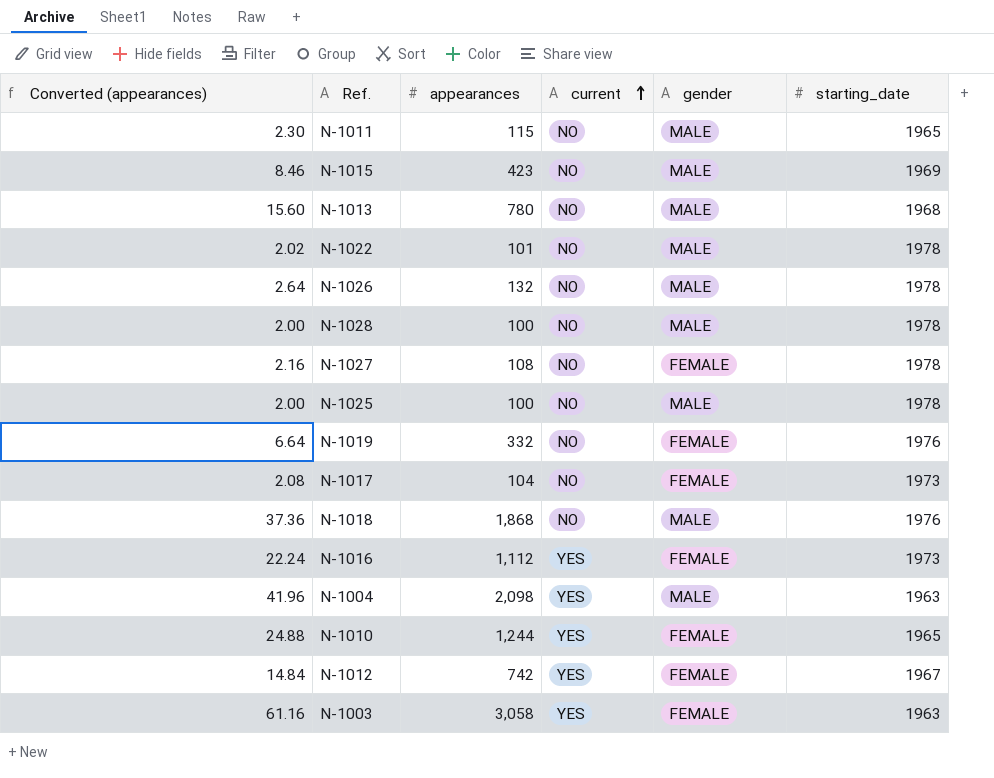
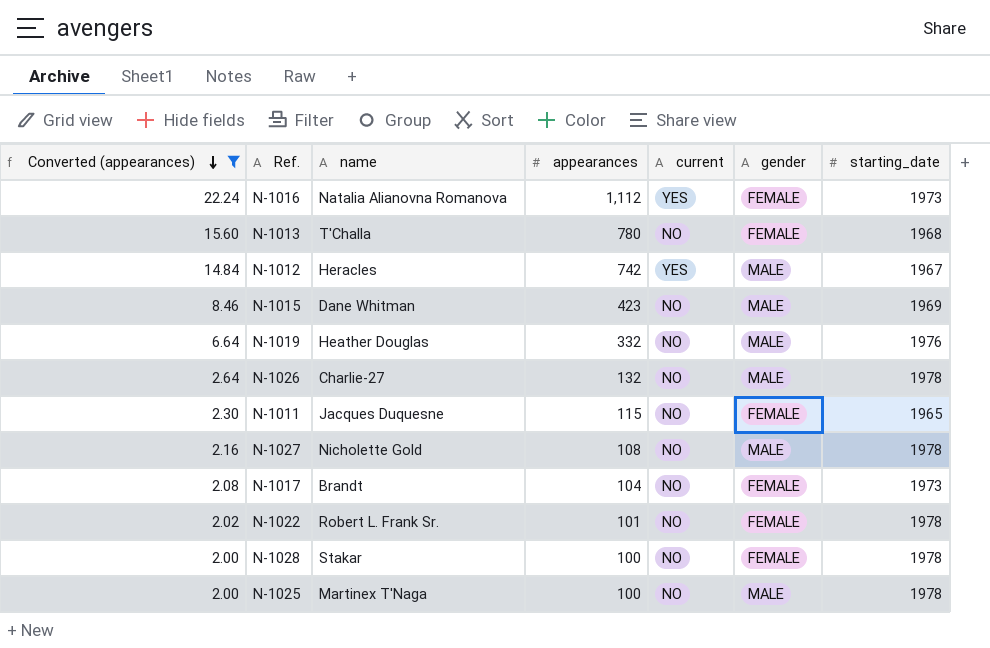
filter: none -> Converted (appearances) <= 22.24
row order: current ascending -> Converted (appearances) descending
column name | position: none -> 3
N-1013 | gender: MALE -> FEMALE
N-1012 | gender: FEMALE -> MALE
N-1019 | gender: FEMALE -> MALE
N-1011 | gender: MALE -> FEMALE
N-1027 | gender: FEMALE -> MALE
N-1022 | gender: MALE -> FEMALE
N-1028 | gender: MALE -> FEMALE

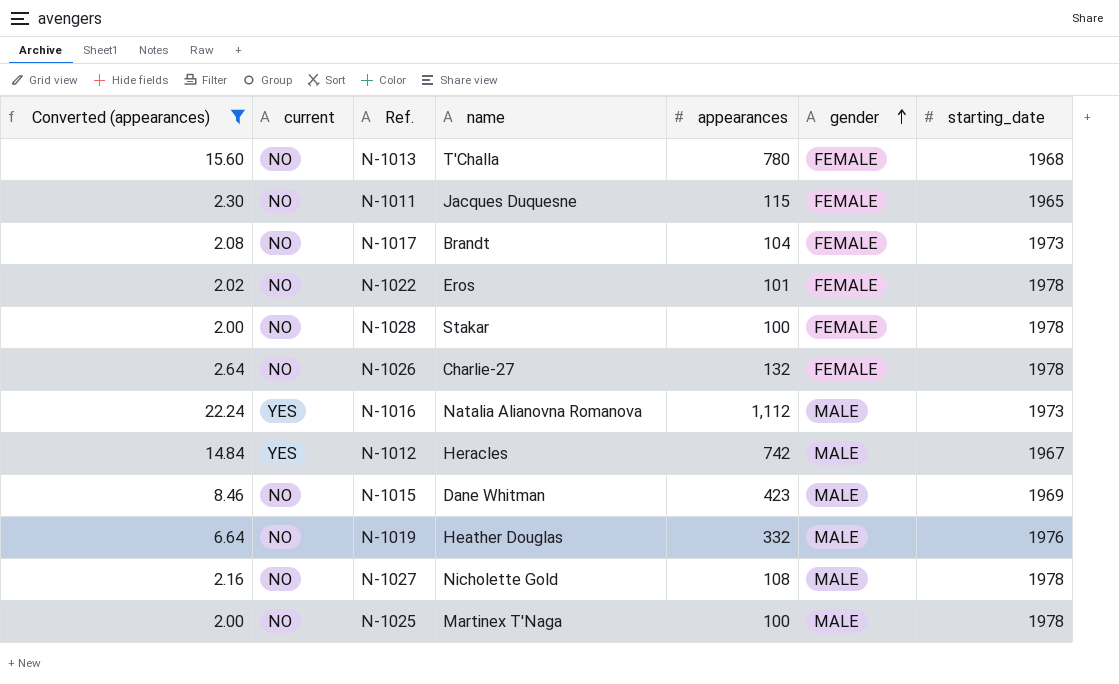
row order: Converted (appearances) descending -> gender ascending
column current | position: 5 -> 2
N-1022 | name: Robert L. Frank Sr. -> Eros
N-1026 | gender: MALE -> FEMALE
N-1016 | gender: FEMALE -> MALE

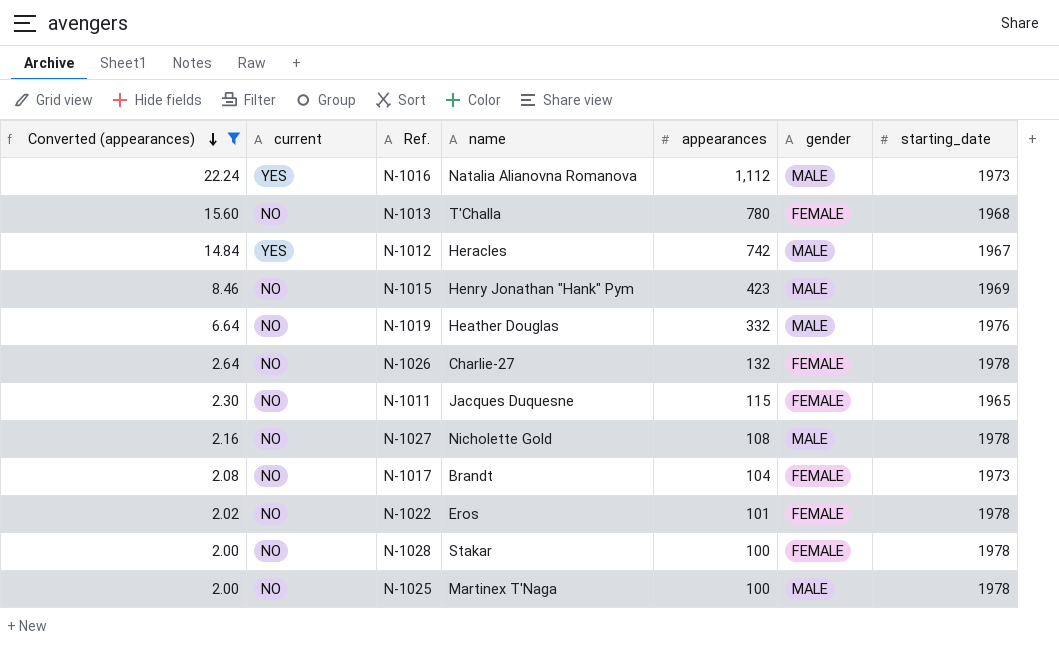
row order: gender ascending -> Converted (appearances) descending
N-1015 | name: Dane Whitman -> Henry Jonathan "Hank" Pym

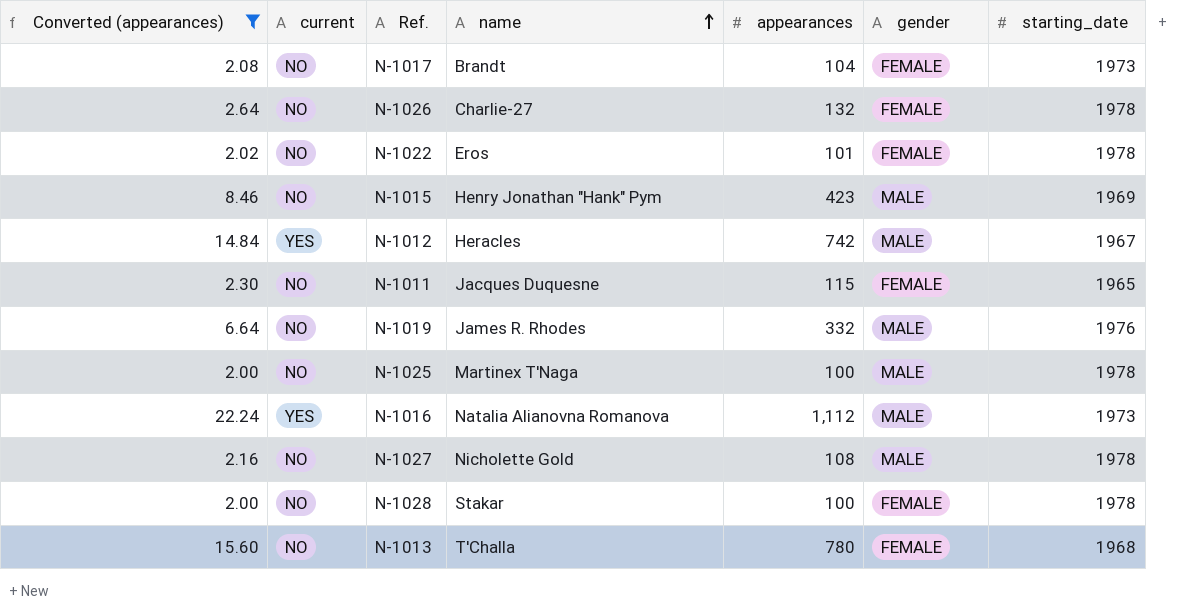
row order: Converted (appearances) descending -> name ascending
N-1019 | name: Heather Douglas -> James R. Rhodes

